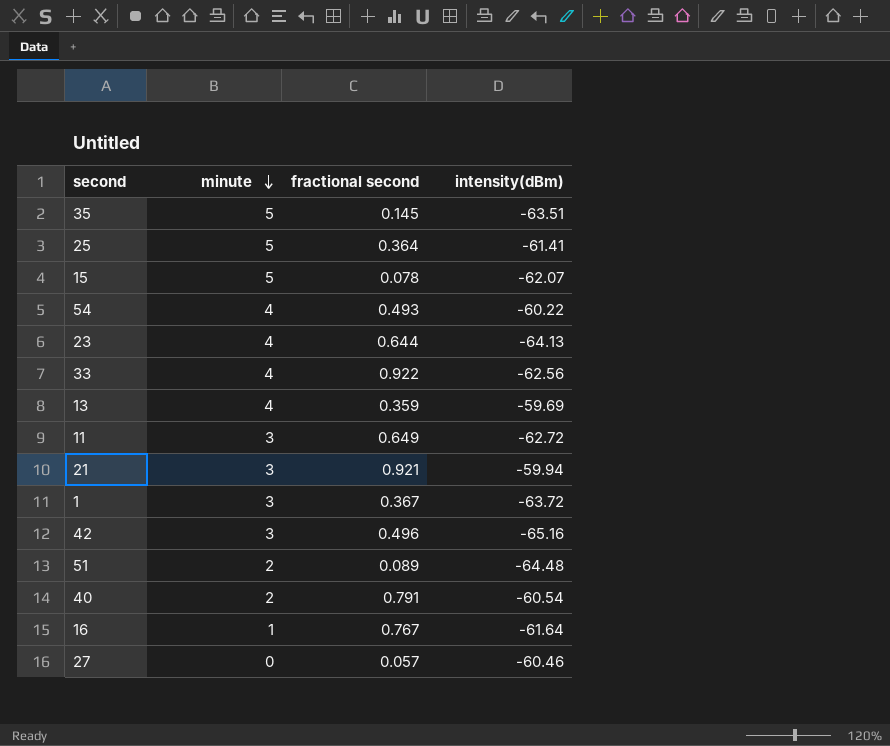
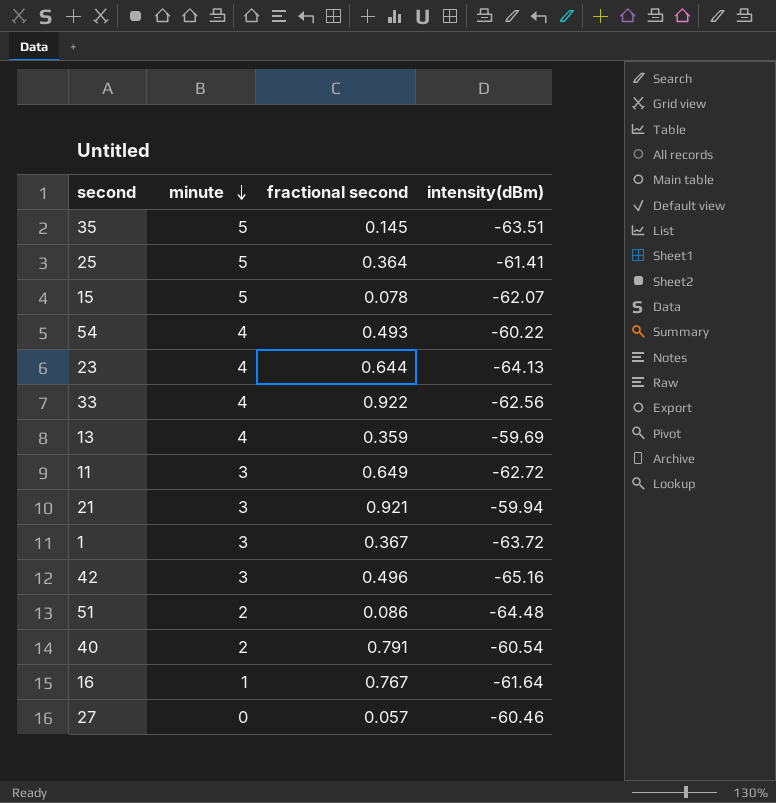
51 | fractional second: 0.089 -> 0.086

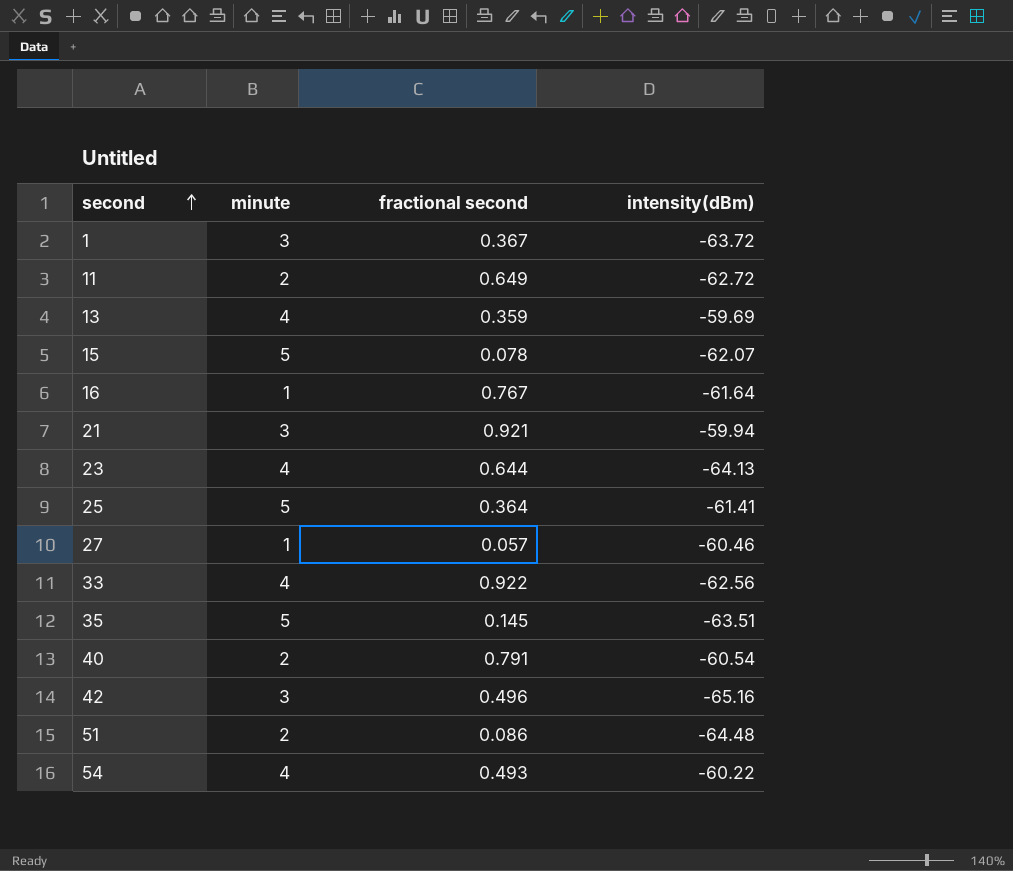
row order: minute descending -> second ascending
11 | minute: 3 -> 2
27 | minute: 0 -> 1

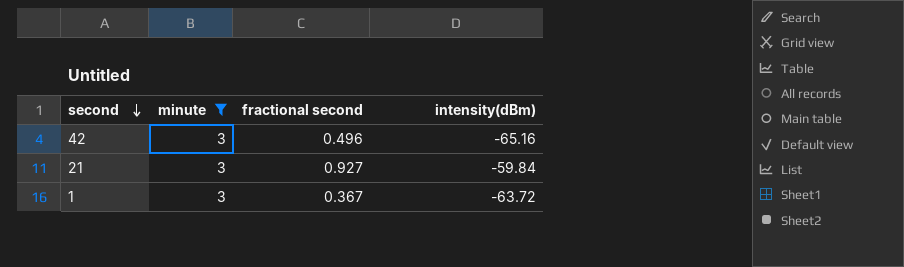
filter: none -> minute = 3
row order: second ascending -> second descending
21 | fractional second: 0.921 -> 0.927
21 | intensity(dBm): -59.94 -> -59.84

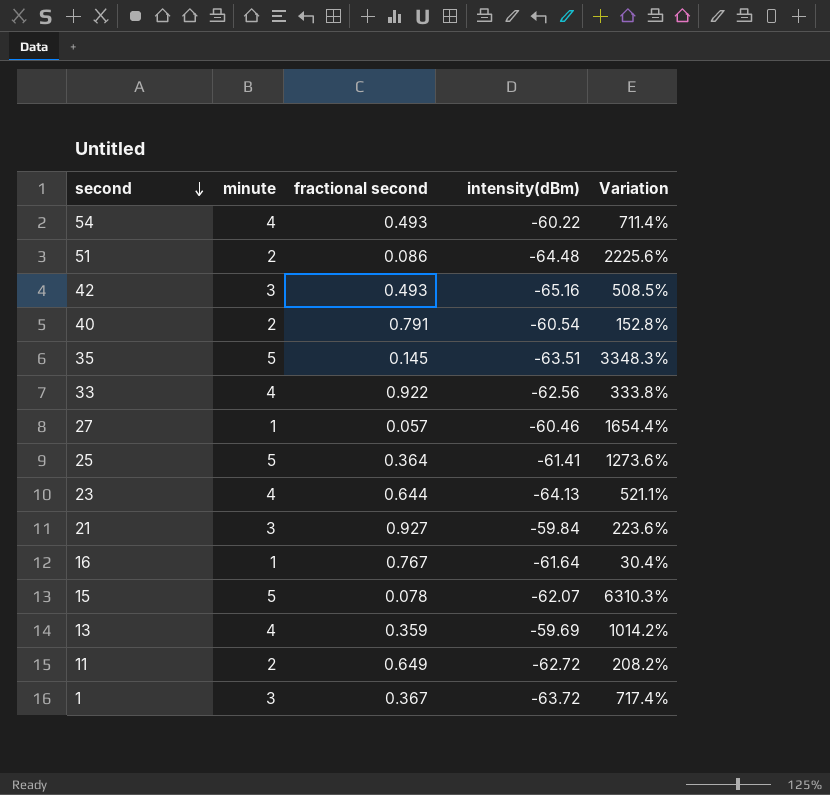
filter: minute = 3 -> none
column Variation | formula: none -> ([minute] - [fractional second]) / [fractional second]
42 | fractional second: 0.496 -> 0.493

